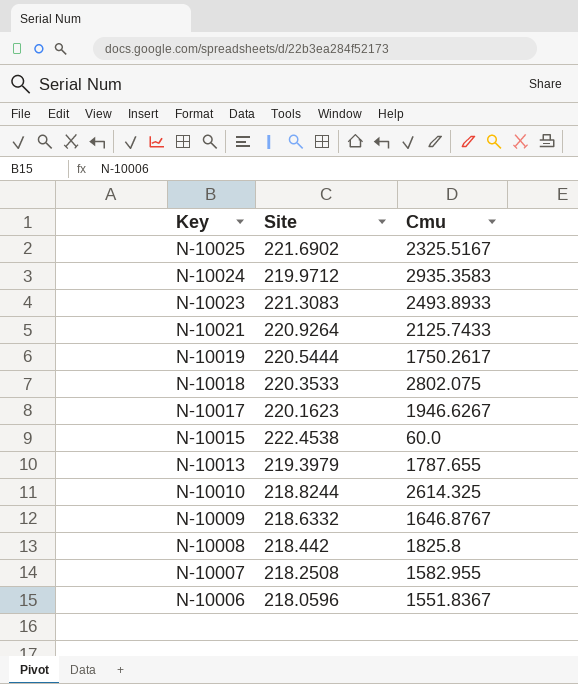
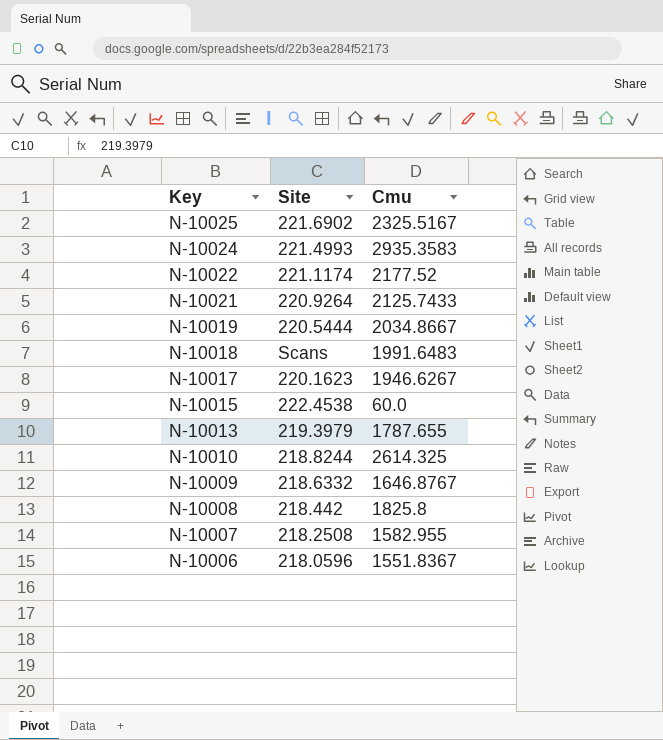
row N-10023: 221.3083 | 2493.8933 -> none
N-10024 | Site: 219.9712 -> 221.4993
row N-10022: none -> 221.1174 | 2177.52
N-10019 | Cmu: 1750.2617 -> 2034.8667
N-10018 | Site: 220.3533 -> Scans
N-10018 | Cmu: 2802.075 -> 1991.6483

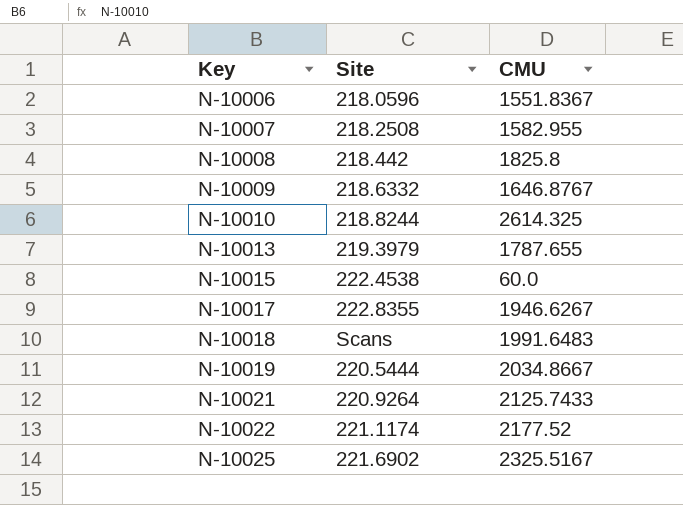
row order: Key descending -> Key ascending
column name: Cmu -> CMU
row N-10024: 221.4993 | 2935.3583 -> none
N-10017 | Site: 220.1623 -> 222.8355

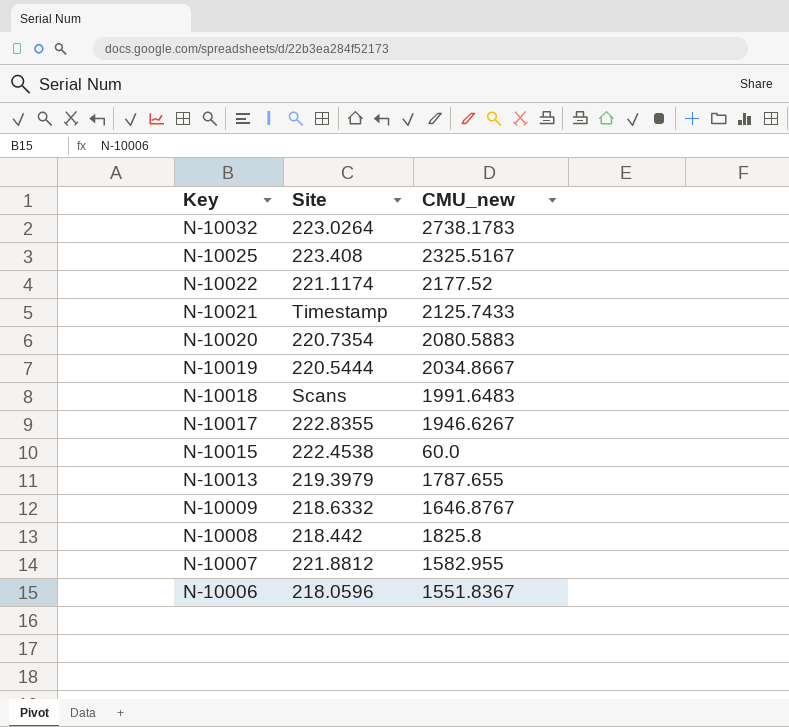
row order: Key ascending -> Key descending
column name: CMU -> CMU_new
row N-10010: 218.8244 | 2614.325 -> none
row N-10032: none -> 223.0264 | 2738.1783
N-10025 | Site: 221.6902 -> 223.408
N-10021 | Site: 220.9264 -> Timestamp
row N-10020: none -> 220.7354 | 2080.5883
N-10007 | Site: 218.2508 -> 221.8812

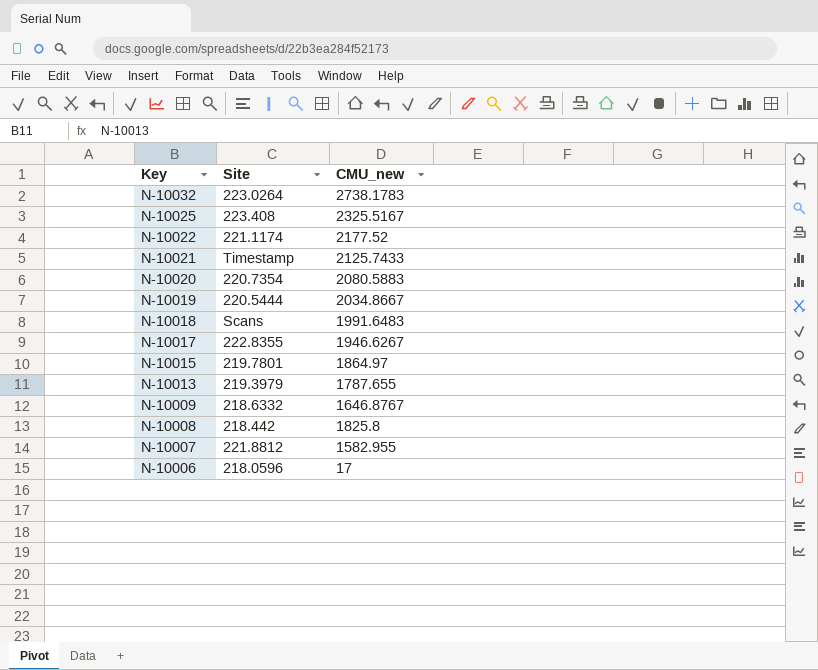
N-10015 | Site: 222.4538 -> 219.7801
N-10015 | CMU_new: 60.0 -> 1864.97
N-10006 | CMU_new: 1551.8367 -> 17

